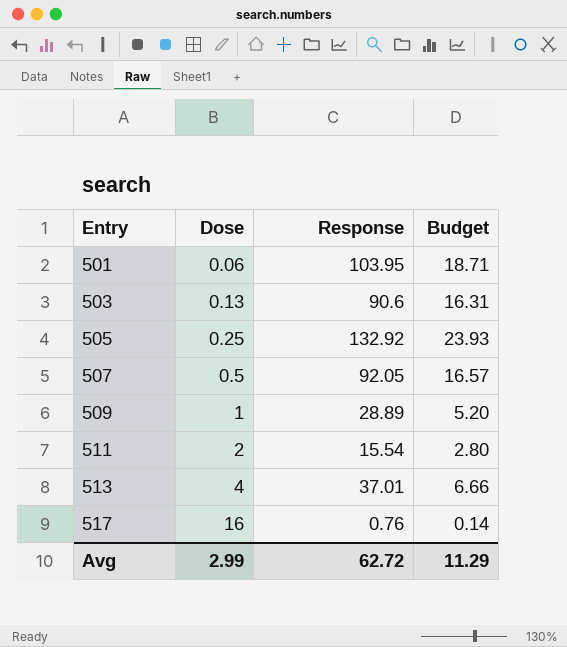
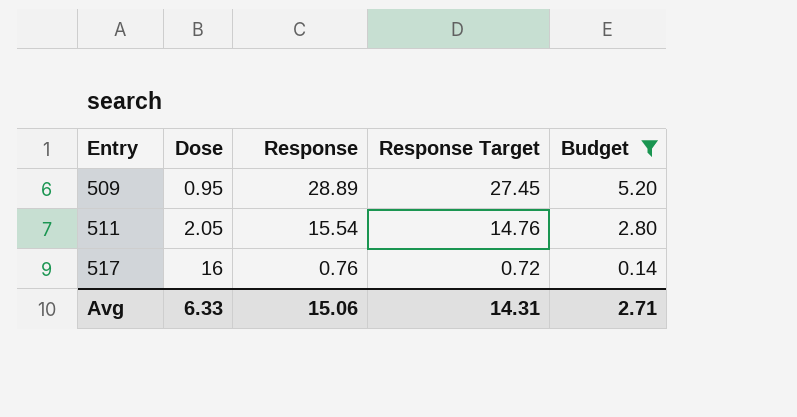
filter: none -> Budget <= 5.20
column Response Target | formula: none -> [Response] * 0.95
509 | Dose: 1 -> 0.95
511 | Dose: 2 -> 2.05
Avg | Dose: 2.99 -> 6.33
Avg | Response: 62.72 -> 15.06
Avg | Budget: 11.29 -> 2.71

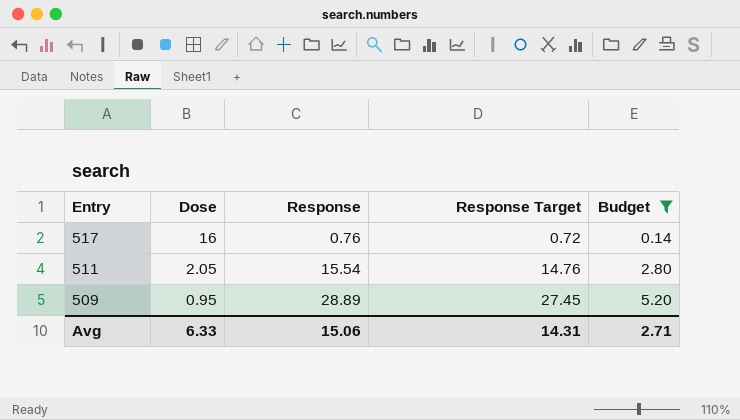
row order: Entry ascending -> Entry descending

